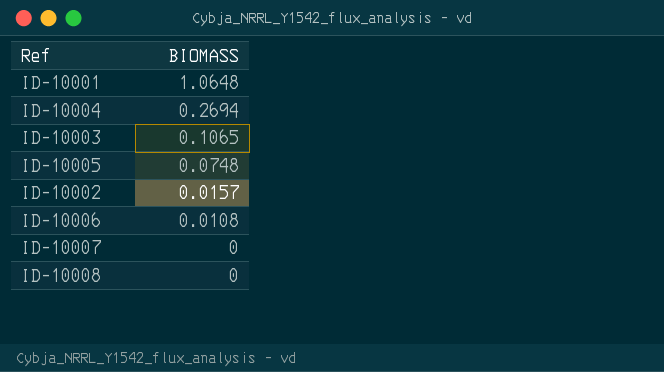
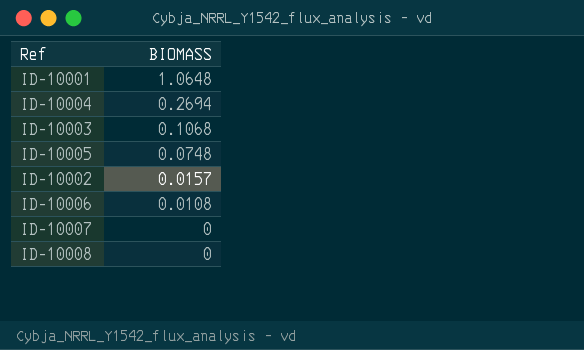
ID-10003 | BIOMASS: 0.1065 -> 0.1068

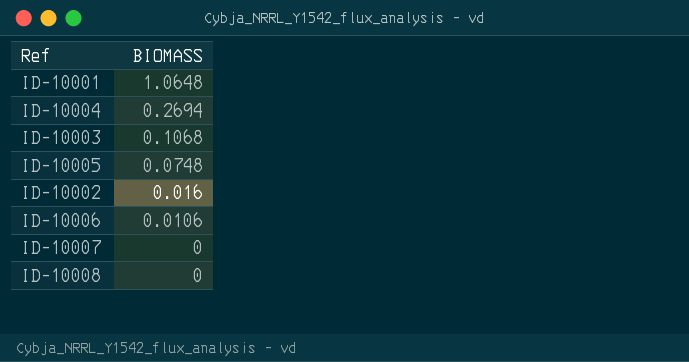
ID-10002 | BIOMASS: 0.0157 -> 0.016
ID-10006 | BIOMASS: 0.0108 -> 0.0106

